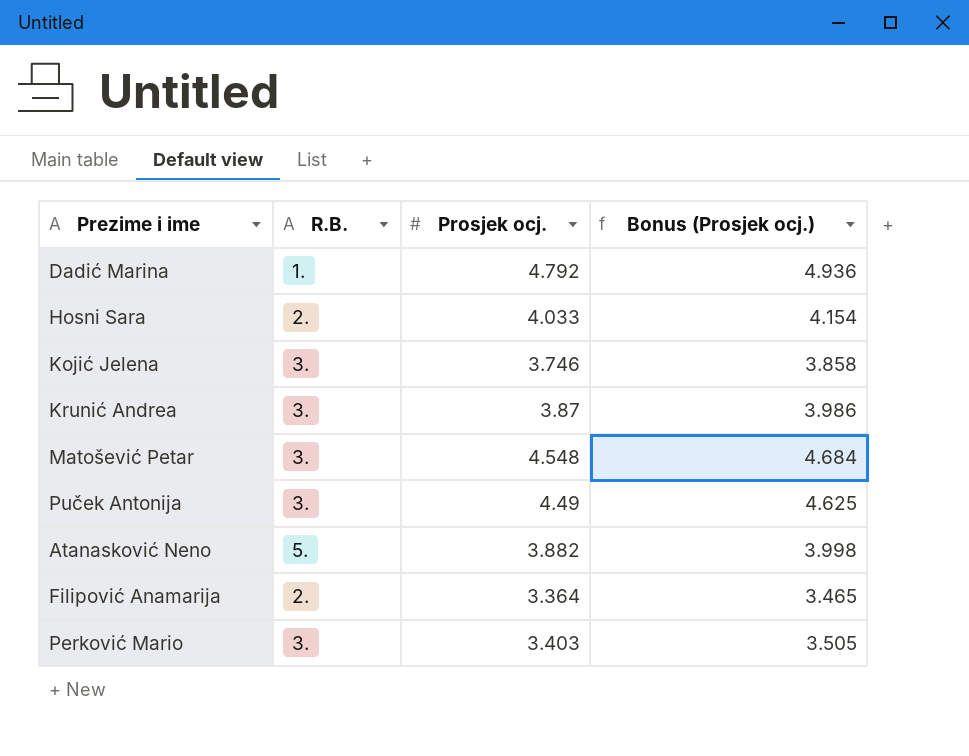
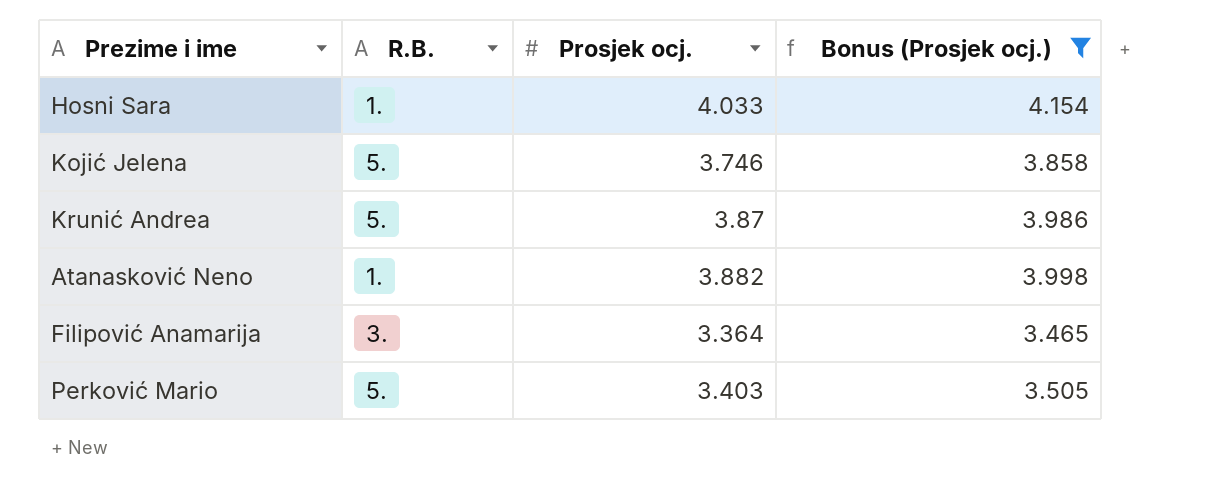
filter: none -> Bonus (Prosjek ocj.) <= 4.154
Hosni Sara | R.B.: 2. -> 1.
Kojić Jelena | R.B.: 3. -> 5.
Krunić Andrea | R.B.: 3. -> 5.
Atanasković Neno | R.B.: 5. -> 1.
Filipović Anamarija | R.B.: 2. -> 3.
Perković Mario | R.B.: 3. -> 5.

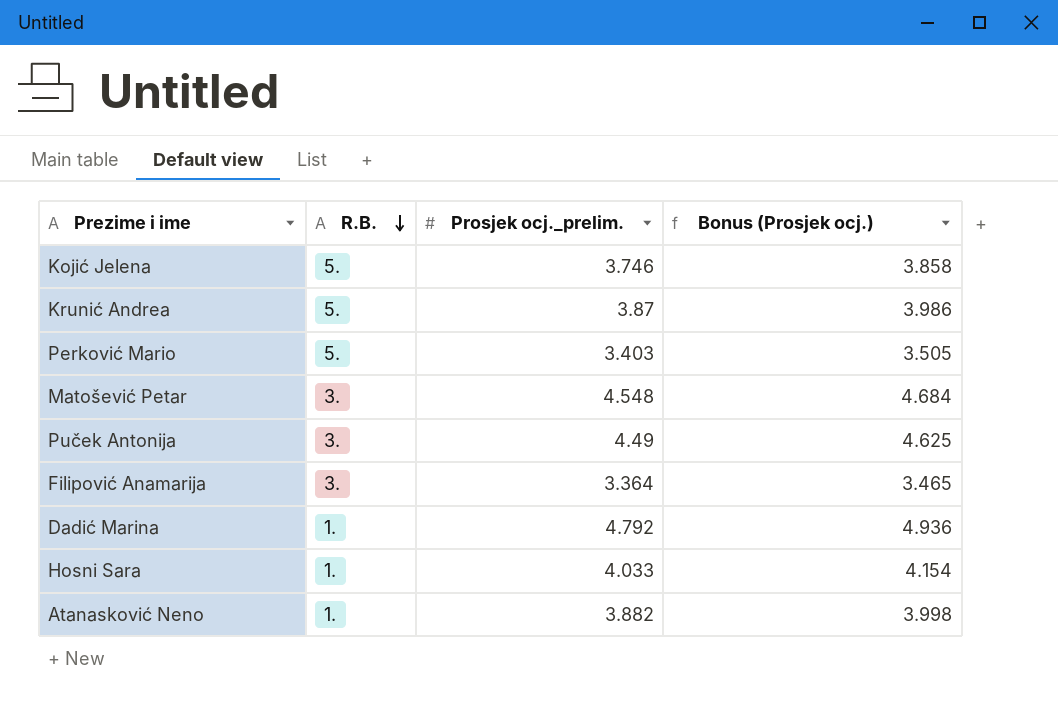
filter: Bonus (Prosjek ocj.) <= 4.154 -> none
row order: none -> R.B. descending
column name: Prosjek ocj. -> Prosjek ocj._prelim.

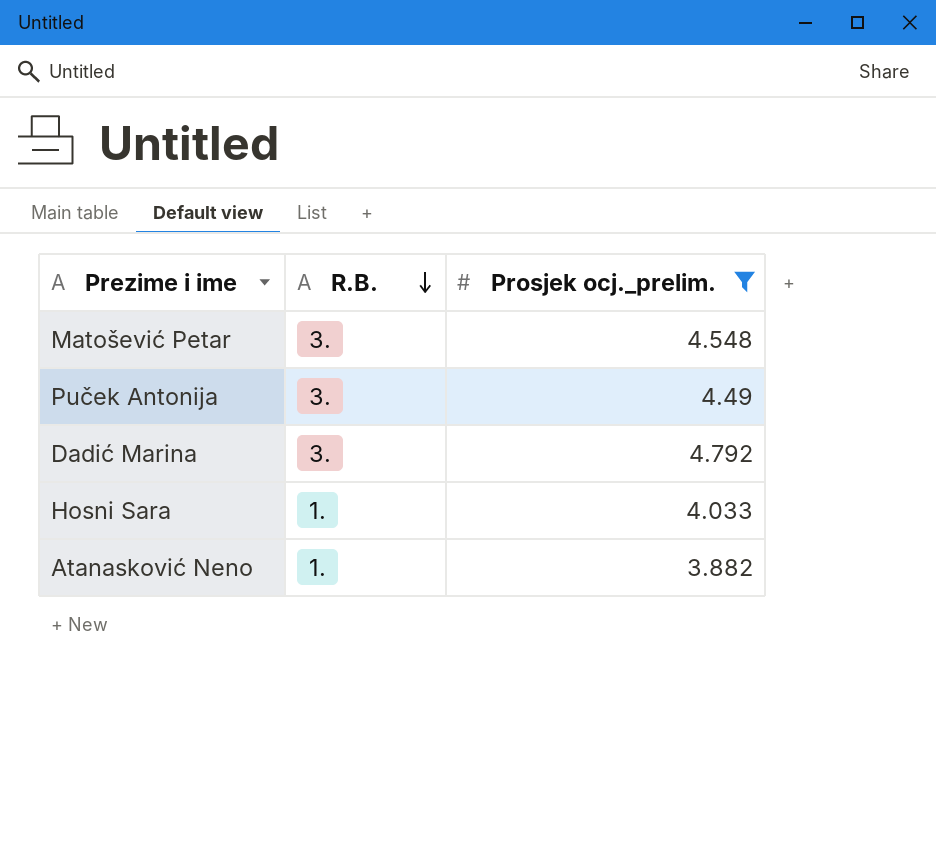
filter: none -> Prosjek ocj._prelim. >= 3.882
column Bonus (Prosjek ocj.) | formula: [Prosjek ocj._prelim.] * 1.03 -> none
Dadić Marina | R.B.: 1. -> 3.

